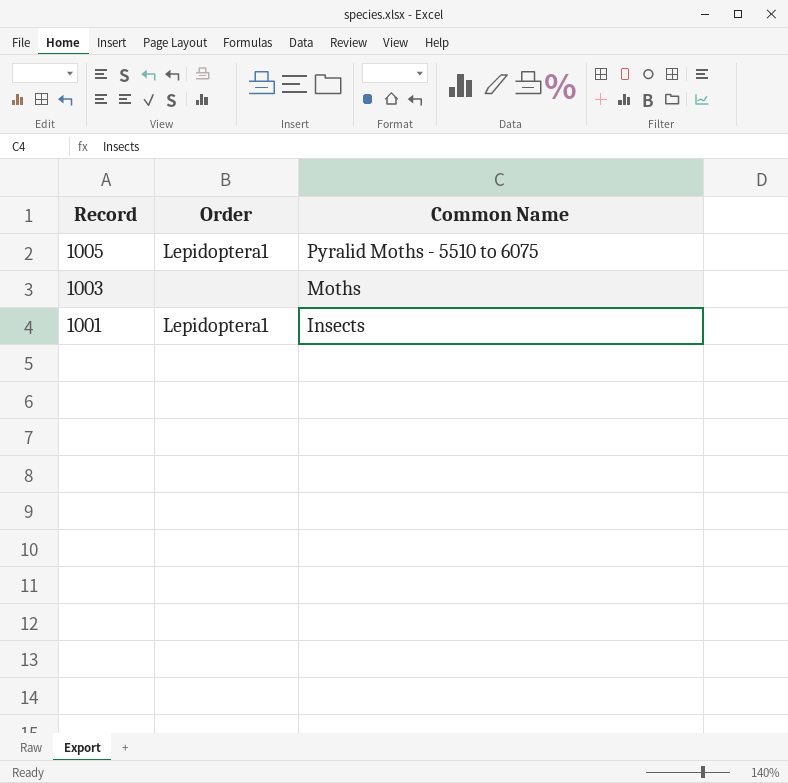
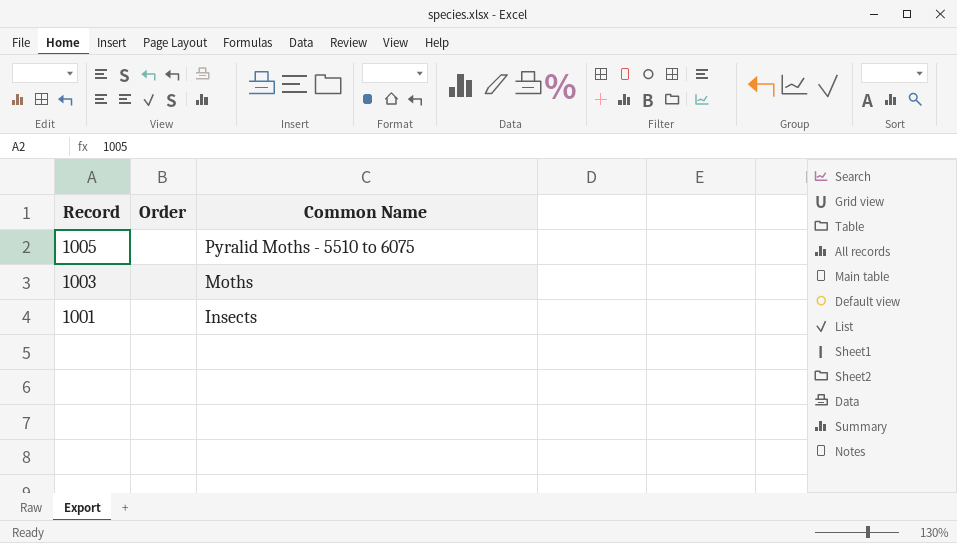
1005 | Order: Lepidoptera1 -> none
1001 | Order: Lepidoptera1 -> none

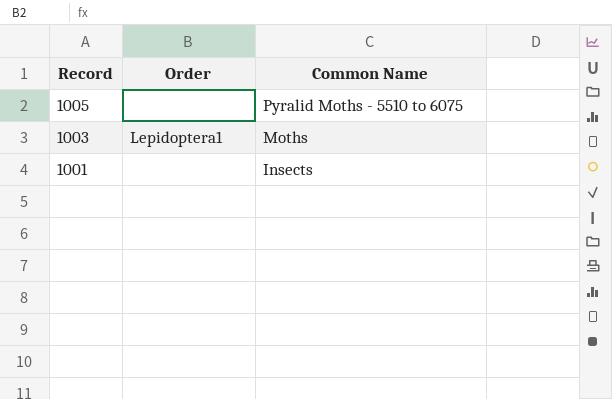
1003 | Order: none -> Lepidoptera1

